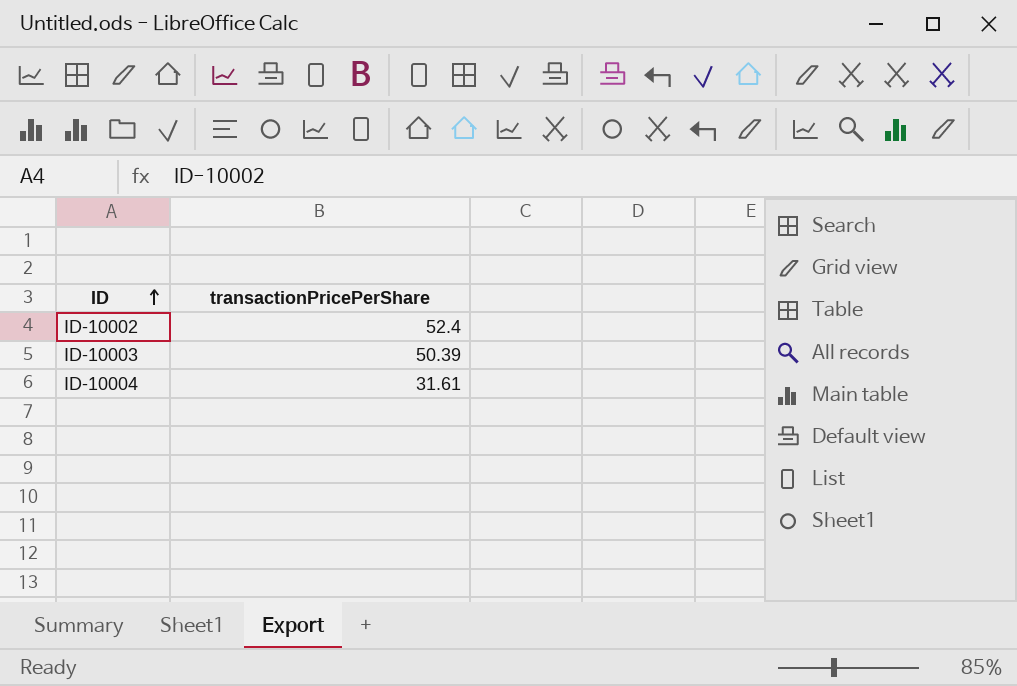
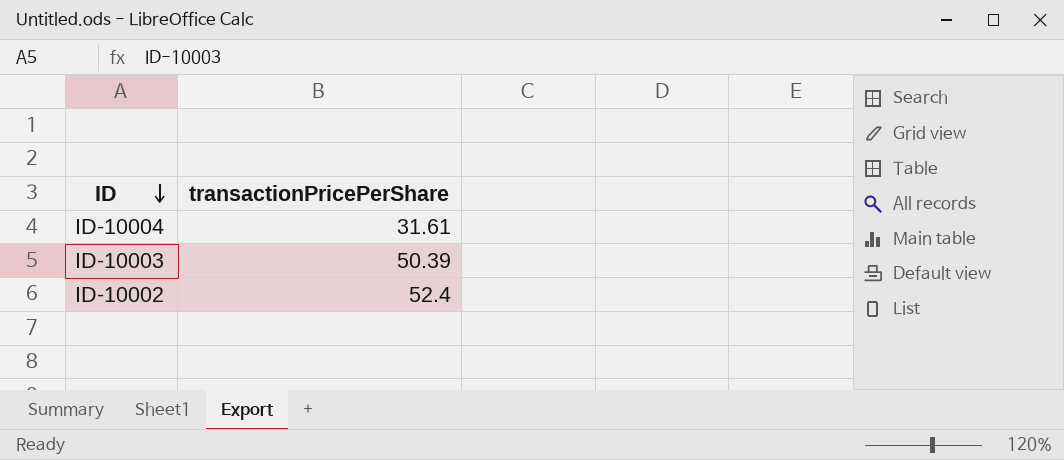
row order: ID ascending -> ID descending

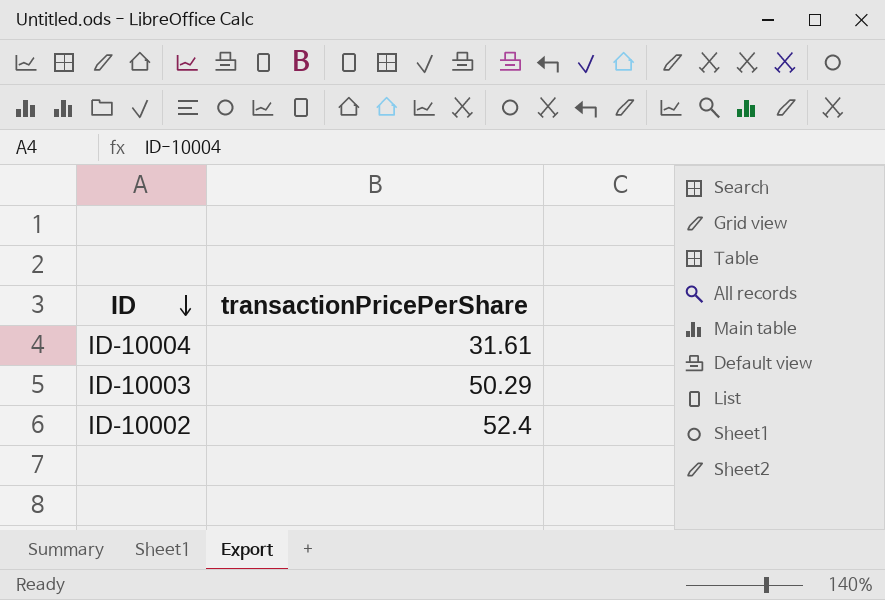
ID-10003 | transactionPricePerShare: 50.39 -> 50.29

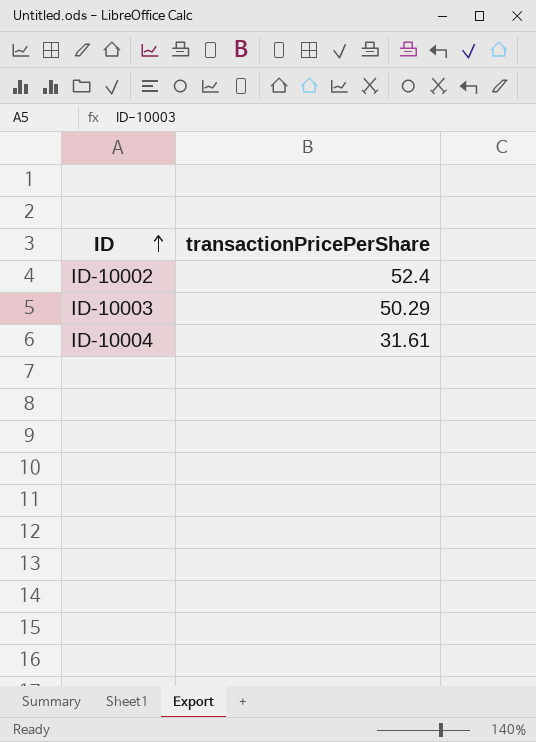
row order: ID descending -> ID ascending

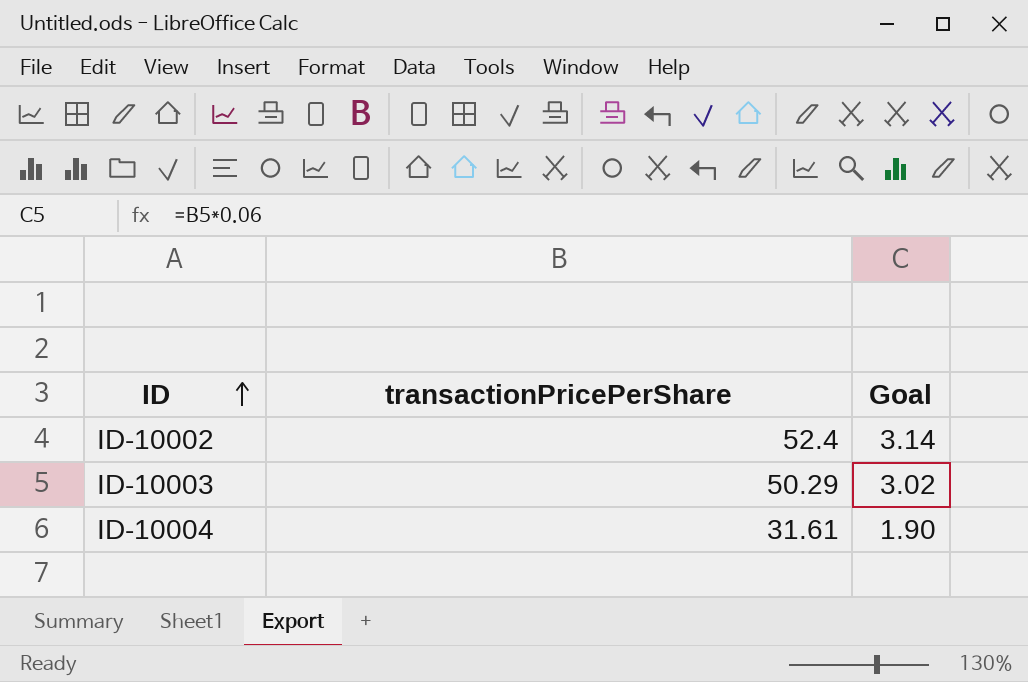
column Goal | formula: none -> [transactionPricePerShare] * 0.06

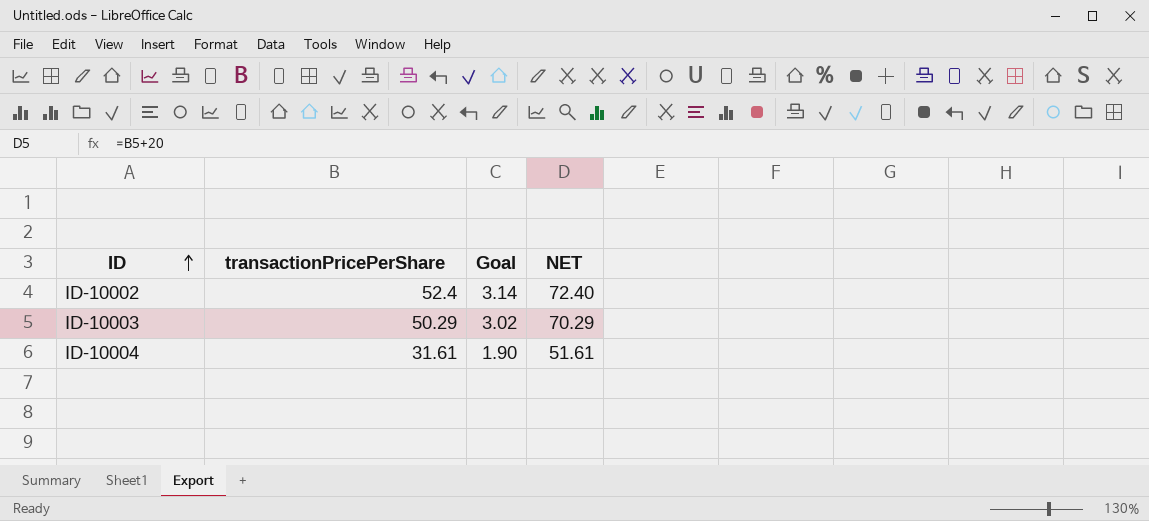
column NET | formula: none -> [transactionPricePerShare] + 20

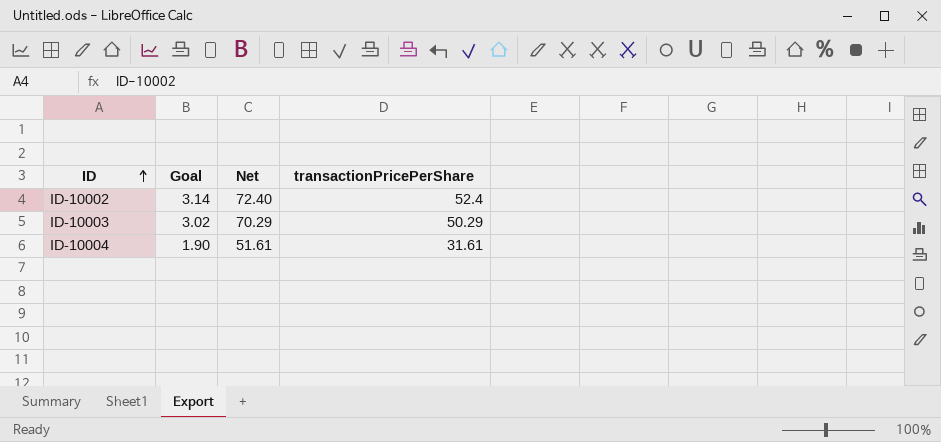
column name: NET -> Net
column transactionPricePerShare | position: 2 -> 4

